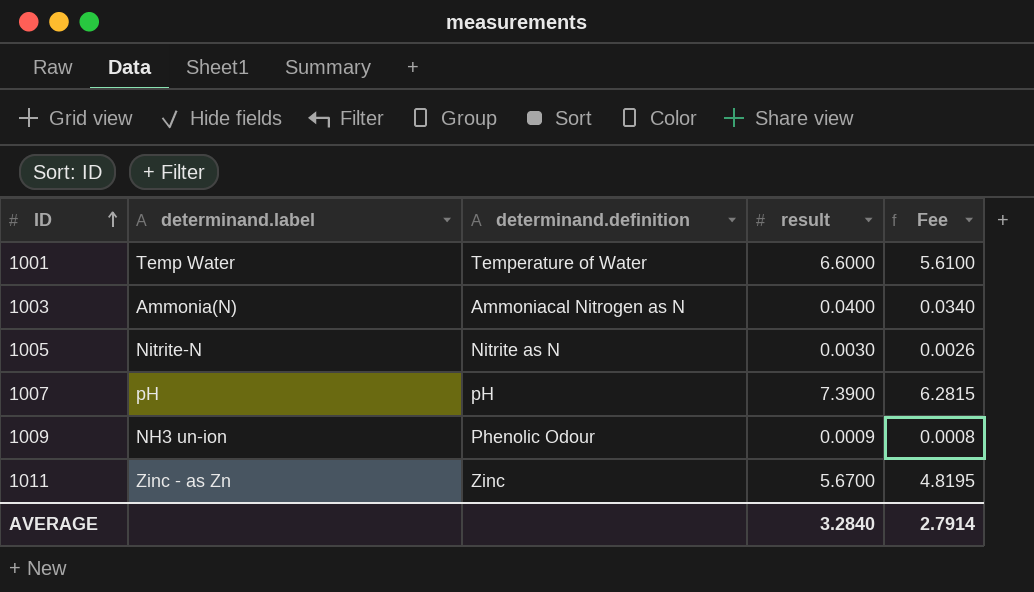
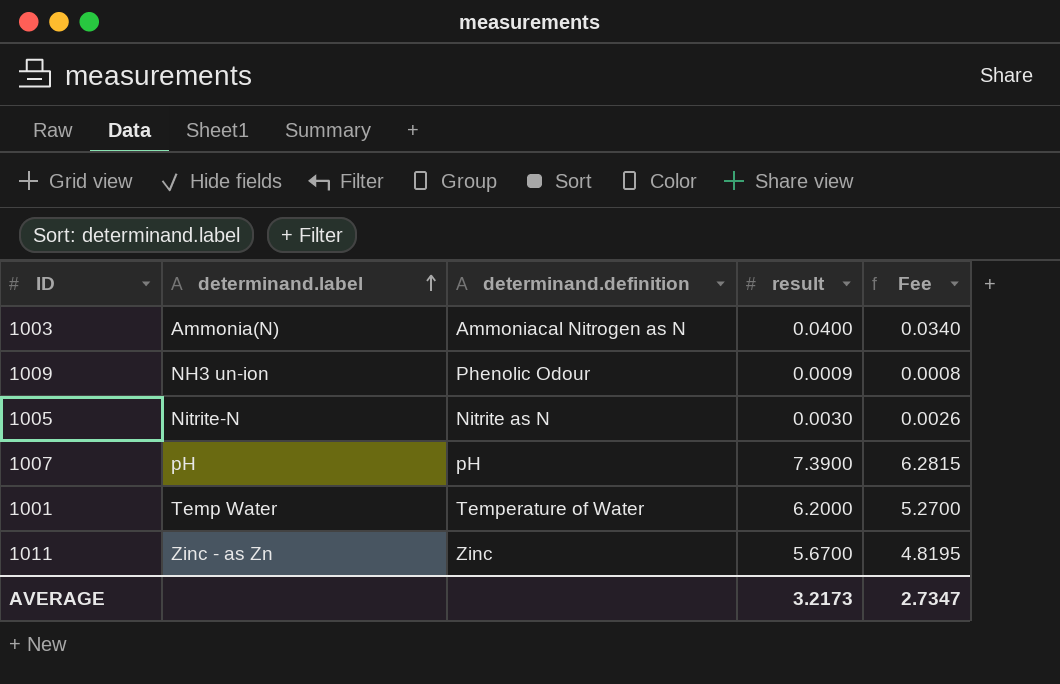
row order: ID ascending -> determinand.label ascending
1001 | result: 6.6000 -> 6.2000
1001 | Fee: 5.6100 -> 5.2700
AVERAGE | result: 3.2840 -> 3.2173
AVERAGE | Fee: 2.7914 -> 2.7347

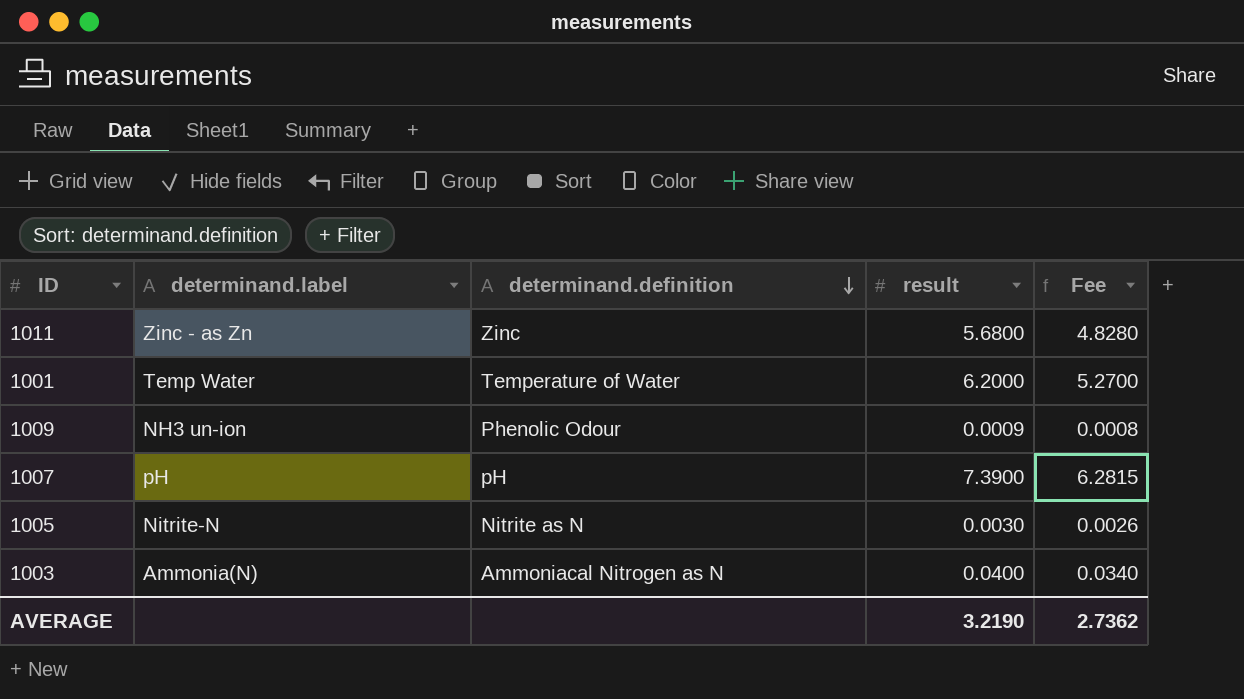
row order: determinand.label ascending -> determinand.definition descending
1011 | result: 5.6700 -> 5.6800
1011 | Fee: 4.8195 -> 4.8280
AVERAGE | result: 3.2173 -> 3.2190
AVERAGE | Fee: 2.7347 -> 2.7362

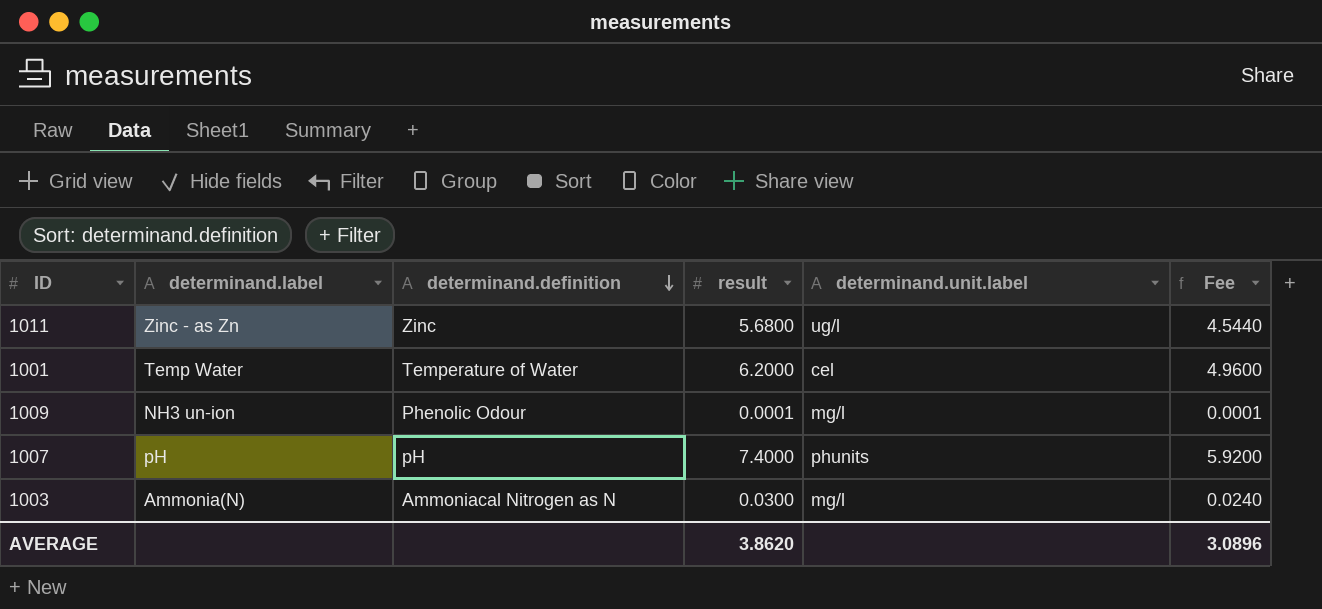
column determinand.unit.label | position: none -> 5
column Fee | formula: [result] * 0.85 -> [result] * 0.8
row 1005: Nitrite-N | Nitrite as N | 0.0030 | 0.0026 -> none
1009 | result: 0.0009 -> 0.0001
1007 | result: 7.3900 -> 7.4000
1003 | result: 0.0400 -> 0.0300
AVERAGE | result: 3.2190 -> 3.8620
AVERAGE | Fee: 2.7362 -> 3.0896

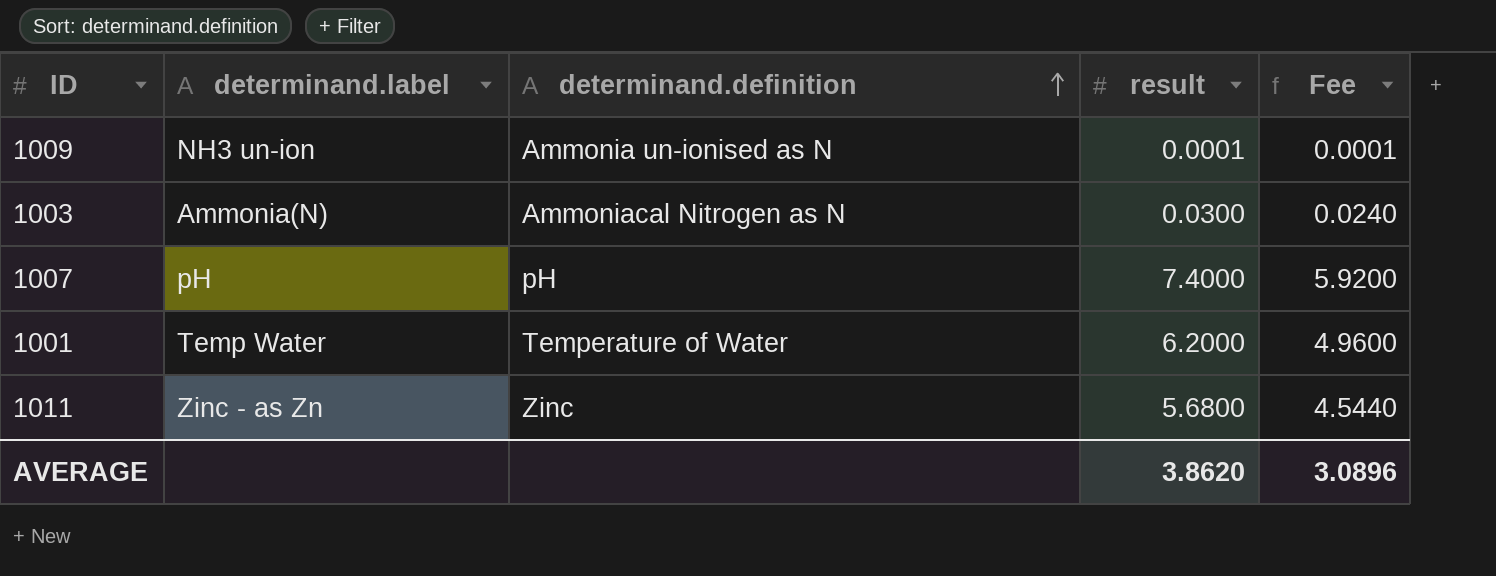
row order: determinand.definition descending -> determinand.definition ascending
column determinand.unit.label | position: 5 -> none
1009 | determinand.definition: Phenolic Odour -> Ammonia un-ionised as N

